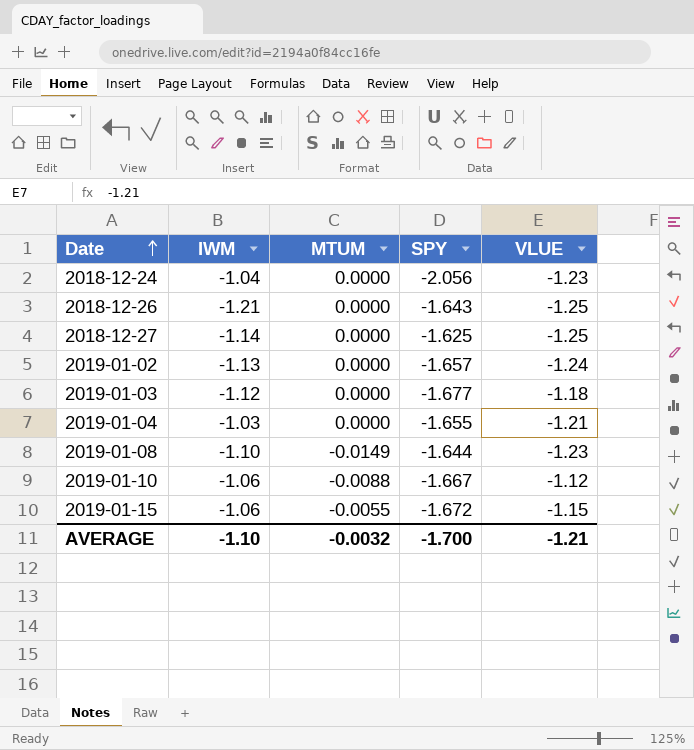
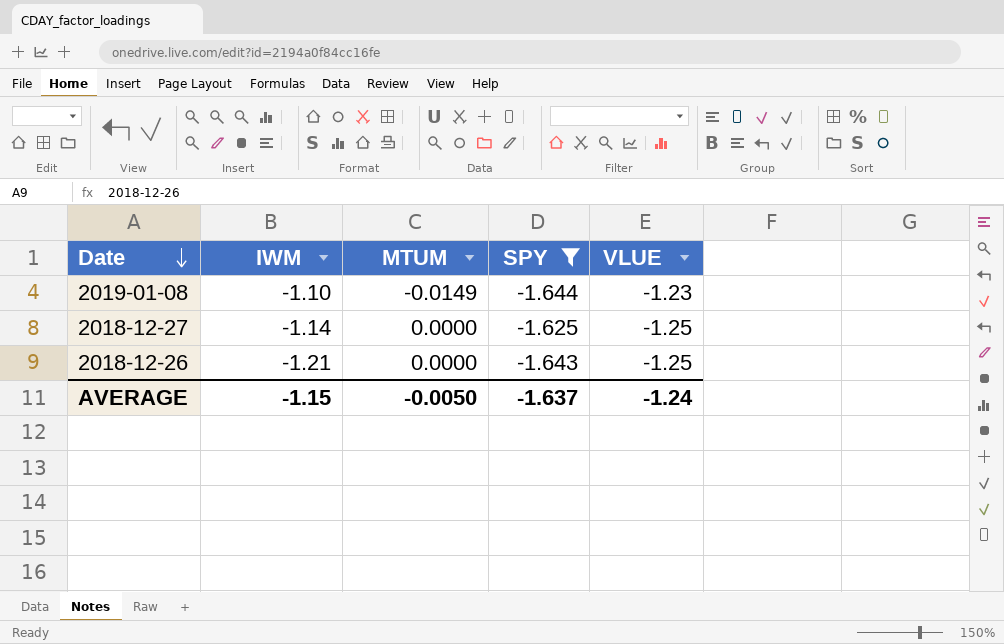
filter: none -> SPY >= -1.644
row order: Date ascending -> Date descending
AVERAGE | IWM: -1.10 -> -1.15
AVERAGE | MTUM: -0.0032 -> -0.0050
AVERAGE | SPY: -1.700 -> -1.637
AVERAGE | VLUE: -1.21 -> -1.24

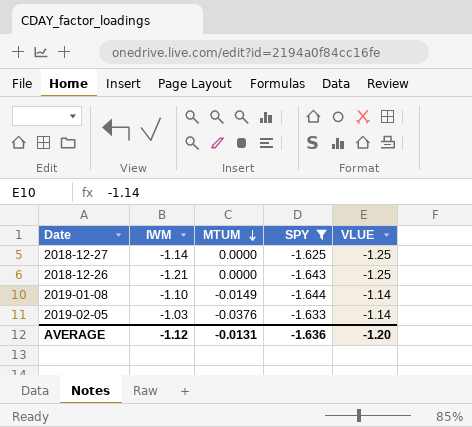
row order: Date descending -> MTUM descending
2019-01-08 | VLUE: -1.23 -> -1.14
row 2019-02-05: none -> -1.03 | -0.0376 | -1.633 | -1.14
AVERAGE | IWM: -1.15 -> -1.12
AVERAGE | MTUM: -0.0050 -> -0.0131
AVERAGE | SPY: -1.637 -> -1.636
AVERAGE | VLUE: -1.24 -> -1.20

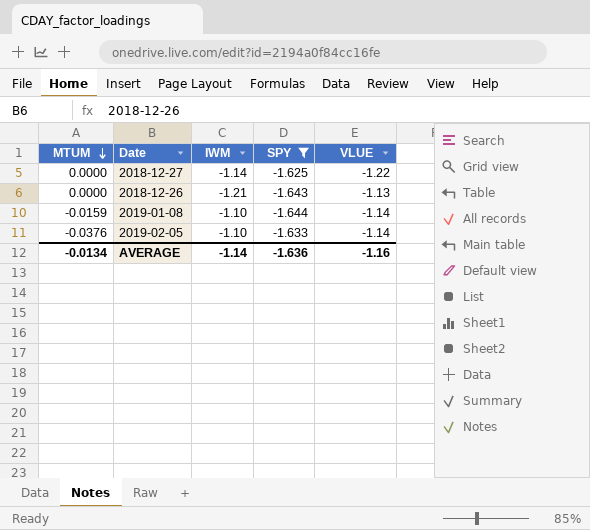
column MTUM | position: 3 -> 1
2018-12-27 | VLUE: -1.25 -> -1.22
2018-12-26 | VLUE: -1.25 -> -1.13
2019-01-08 | MTUM: -0.0149 -> -0.0159
2019-02-05 | IWM: -1.03 -> -1.10
AVERAGE | MTUM: -0.0131 -> -0.0134
AVERAGE | IWM: -1.12 -> -1.14
AVERAGE | VLUE: -1.20 -> -1.16

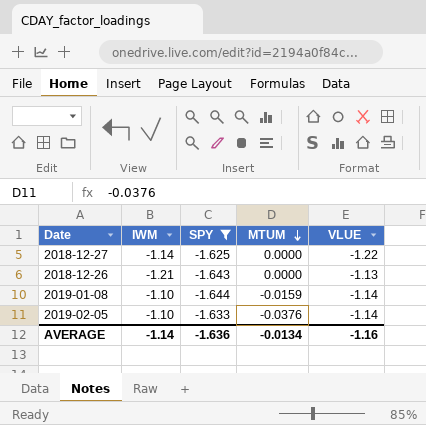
column MTUM | position: 1 -> 4

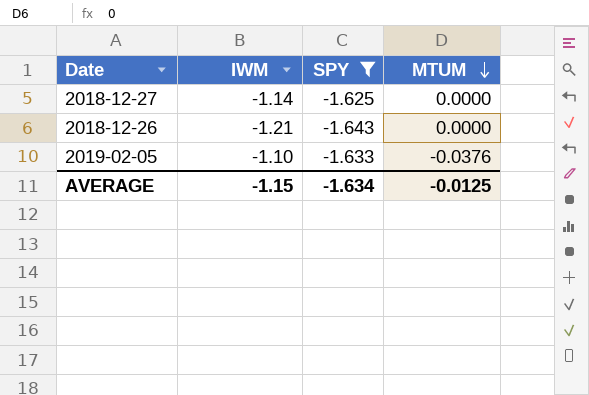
column VLUE | position: 5 -> none
row 2019-01-08: -1.10 | -1.644 | -0.0159 | -1.14 -> none
AVERAGE | IWM: -1.14 -> -1.15
AVERAGE | SPY: -1.636 -> -1.634
AVERAGE | MTUM: -0.0134 -> -0.0125

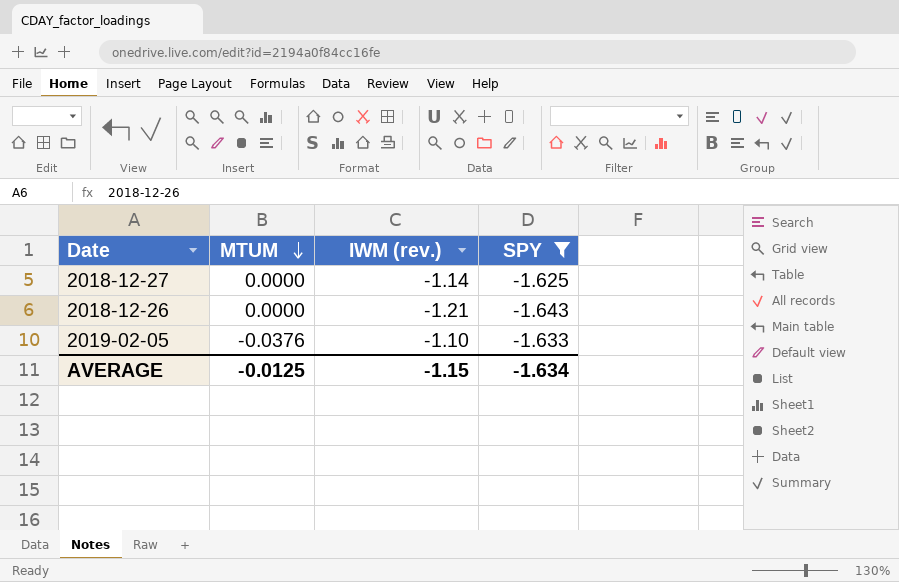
column MTUM | position: 4 -> 2
column name: IWM -> IWM (rev.)

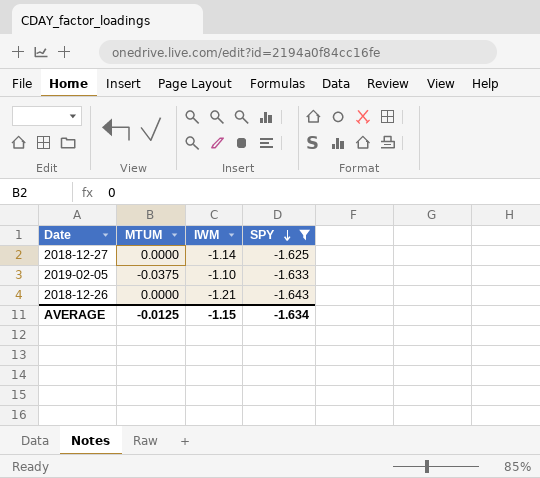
row order: MTUM descending -> SPY descending
column name: IWM (rev.) -> IWM
2019-02-05 | MTUM: -0.0376 -> -0.0375

